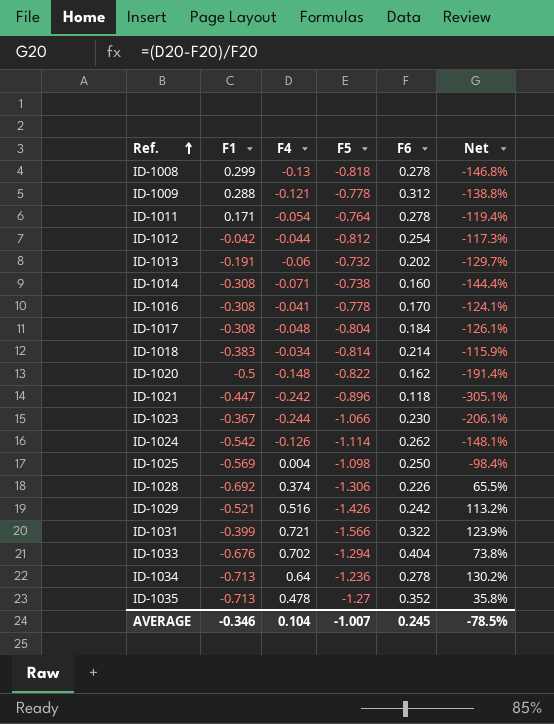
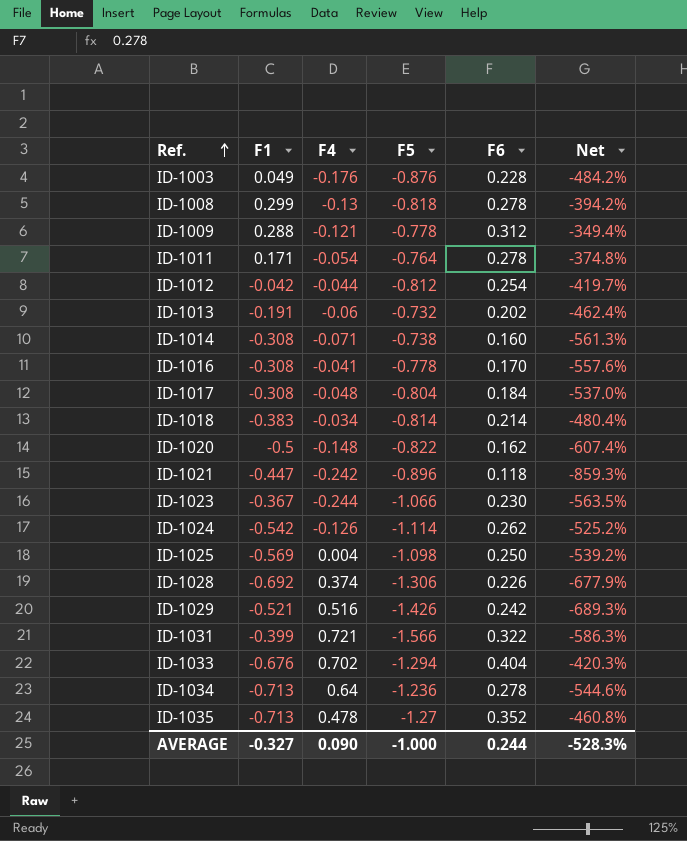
column Net | formula: ([F4] - [F6]) / [F6] -> ([F5] - [F6]) / [F6]
row ID-1003: none -> 0.049 | -0.176 | -0.876 | 0.228 | -484.2%
AVERAGE | F1: -0.346 -> -0.327
AVERAGE | F4: 0.104 -> 0.090
AVERAGE | F5: -1.007 -> -1.000
AVERAGE | F6: 0.245 -> 0.244
AVERAGE | Net: -78.5% -> -528.3%

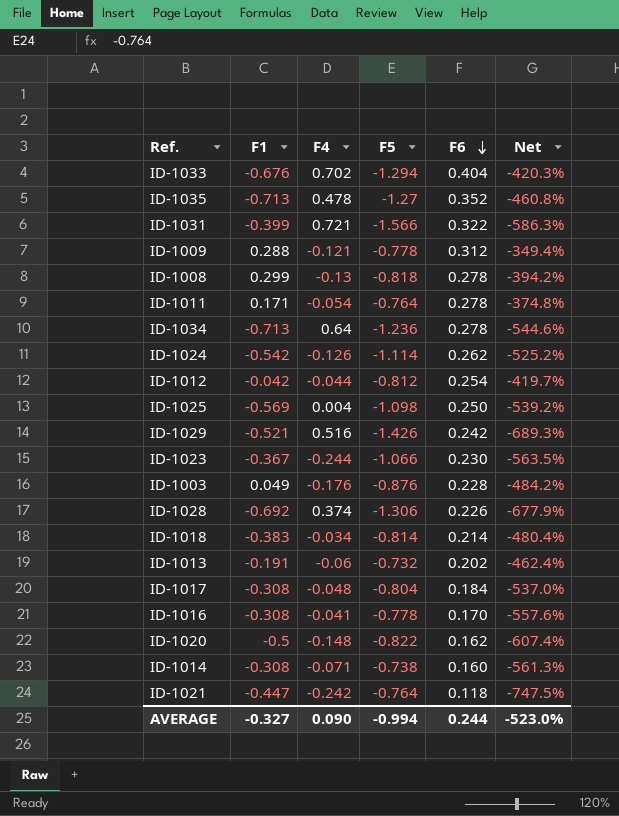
row order: Ref. ascending -> F6 descending
ID-1021 | F5: -0.896 -> -0.764
ID-1021 | Net: -859.3% -> -747.5%
AVERAGE | F5: -1.000 -> -0.994
AVERAGE | Net: -528.3% -> -523.0%

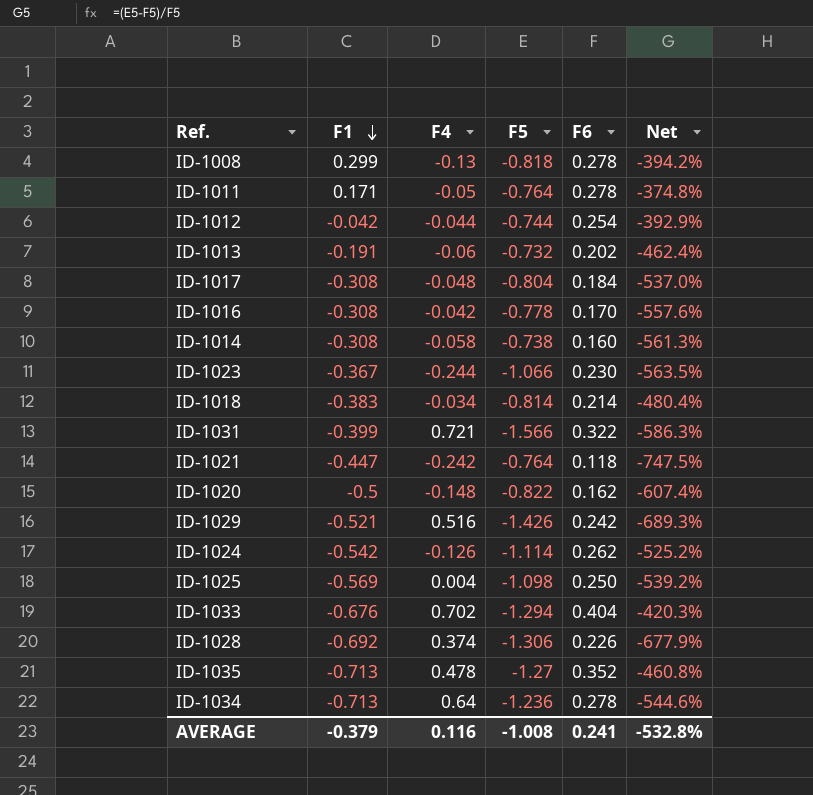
row order: F6 descending -> F1 descending
row ID-1009: 0.288 | -0.121 | -0.778 | 0.312 | -349.4% -> none
row ID-1003: 0.049 | -0.176 | -0.876 | 0.228 | -484.2% -> none
ID-1011 | F4: -0.054 -> -0.05
ID-1012 | F5: -0.812 -> -0.744
ID-1012 | Net: -419.7% -> -392.9%
ID-1016 | F4: -0.041 -> -0.042
ID-1014 | F4: -0.071 -> -0.058
AVERAGE | F1: -0.327 -> -0.379
AVERAGE | F4: 0.090 -> 0.116
AVERAGE | F5: -0.994 -> -1.008
AVERAGE | F6: 0.244 -> 0.241
AVERAGE | Net: -523.0% -> -532.8%

